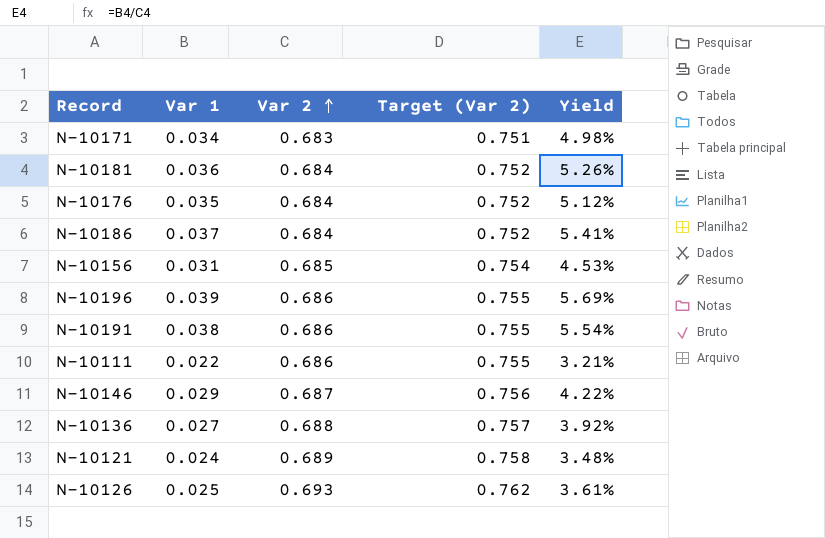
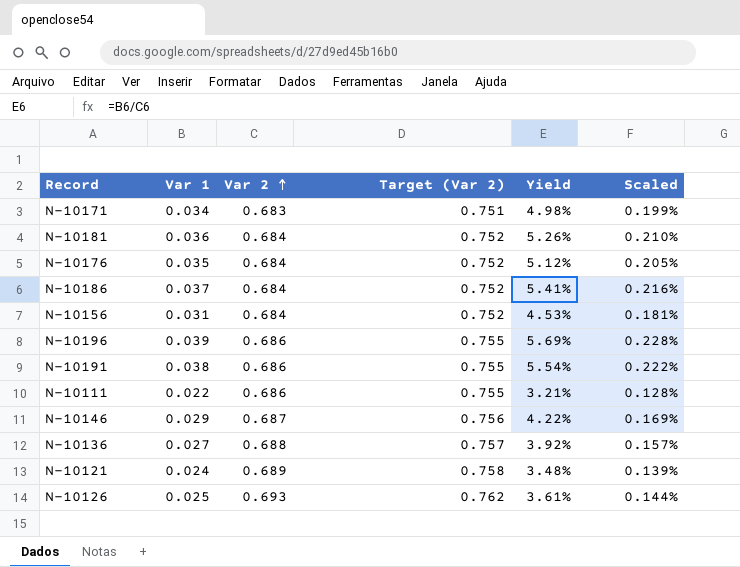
column Scaled | formula: none -> [Yield] * 0.04
N-10156 | Var 2: 0.685 -> 0.684
N-10156 | Target (Var 2): 0.754 -> 0.752

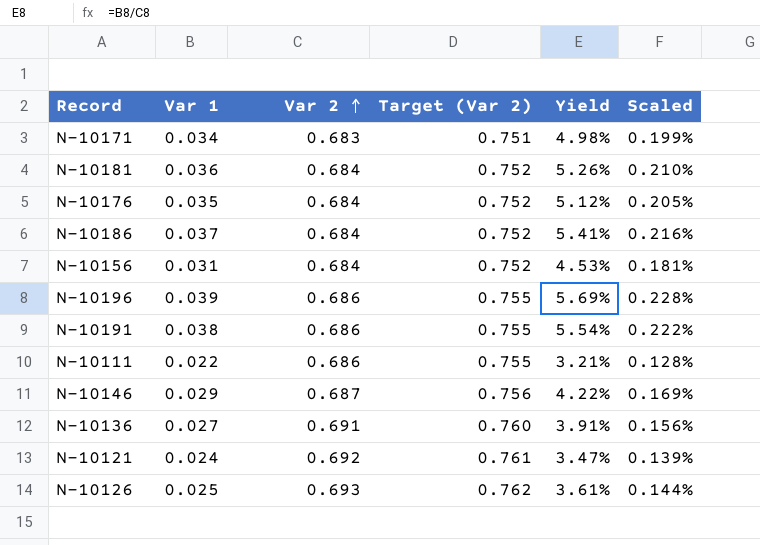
N-10136 | Var 2: 0.688 -> 0.691
N-10136 | Target (Var 2): 0.757 -> 0.760
N-10136 | Yield: 3.92% -> 3.91%
N-10136 | Scaled: 0.157% -> 0.156%
N-10121 | Var 2: 0.689 -> 0.692
N-10121 | Target (Var 2): 0.758 -> 0.761
N-10121 | Yield: 3.48% -> 3.47%

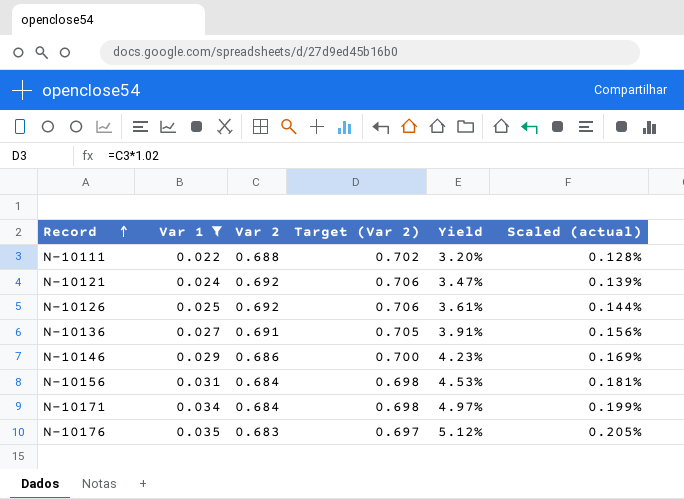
filter: none -> Var 1 <= 0.035
row order: Var 2 ascending -> Record ascending
column Target (Var 2) | formula: [Var 2] * 1.1 -> [Var 2] * 1.02
column name: Scaled -> Scaled (actual)
N-10111 | Var 2: 0.686 -> 0.688
N-10111 | Yield: 3.21% -> 3.20%
N-10126 | Var 2: 0.693 -> 0.692
N-10146 | Var 2: 0.687 -> 0.686
N-10146 | Yield: 4.22% -> 4.23%
N-10171 | Var 2: 0.683 -> 0.684
N-10171 | Yield: 4.98% -> 4.97%
N-10176 | Var 2: 0.684 -> 0.683

